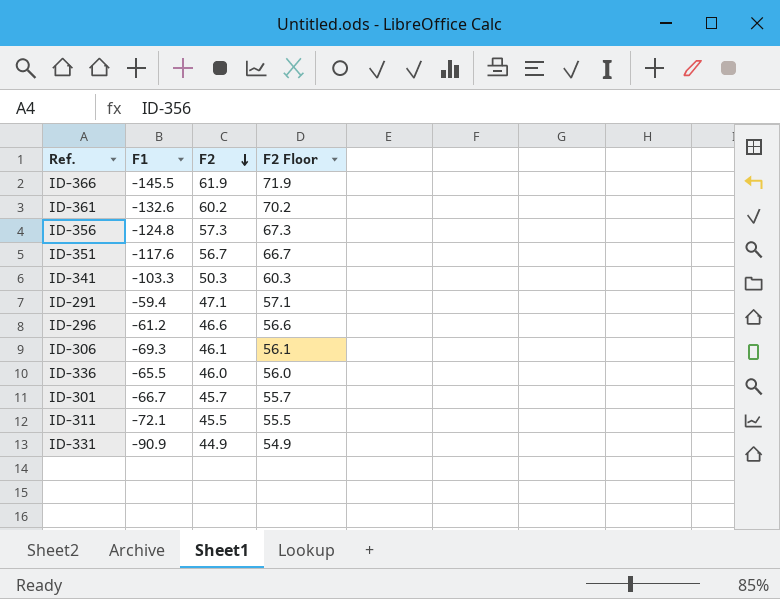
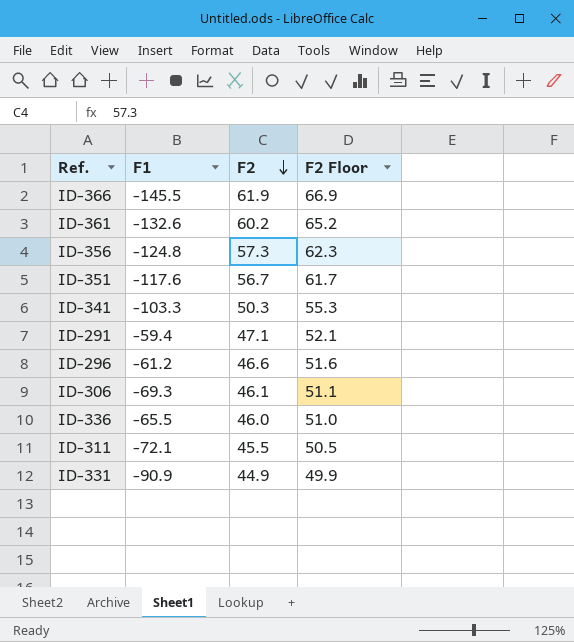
column F2 Floor | formula: [F2] + 10 -> [F2] + 5
row ID-301: -66.7 | 45.7 | 55.7 -> none

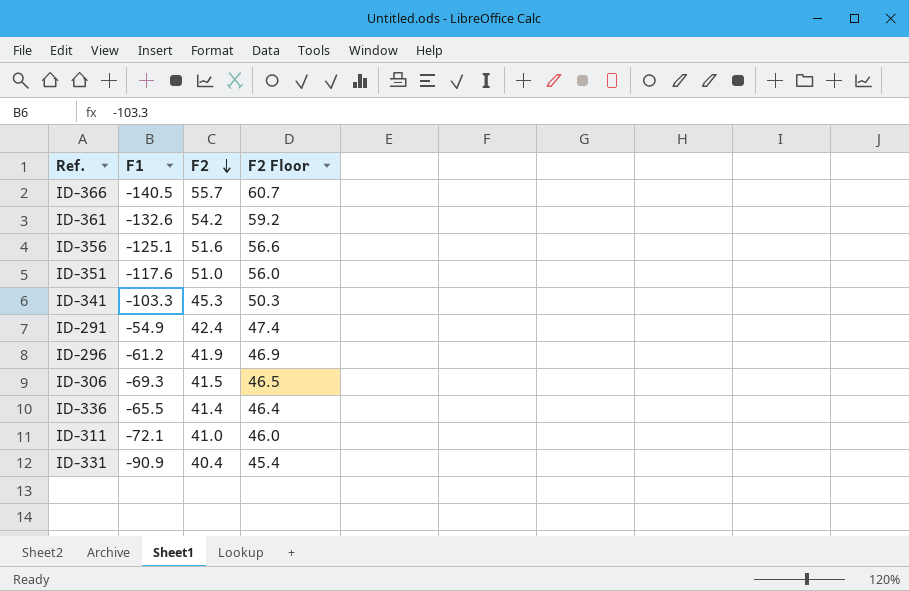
ID-366 | F1: -145.5 -> -140.5
ID-366 | F2: 61.9 -> 55.7
ID-366 | F2 Floor: 66.9 -> 60.7
ID-361 | F2: 60.2 -> 54.2
ID-361 | F2 Floor: 65.2 -> 59.2
ID-356 | F1: -124.8 -> -125.1
ID-356 | F2: 57.3 -> 51.6
ID-356 | F2 Floor: 62.3 -> 56.6
ID-351 | F2: 56.7 -> 51.0
ID-351 | F2 Floor: 61.7 -> 56.0
ID-341 | F2: 50.3 -> 45.3
ID-341 | F2 Floor: 55.3 -> 50.3
ID-291 | F1: -59.4 -> -54.9
ID-291 | F2: 47.1 -> 42.4
ID-291 | F2 Floor: 52.1 -> 47.4
ID-296 | F2: 46.6 -> 41.9
ID-296 | F2 Floor: 51.6 -> 46.9
ID-306 | F2: 46.1 -> 41.5
ID-306 | F2 Floor: 51.1 -> 46.5
ID-336 | F2: 46.0 -> 41.4
ID-336 | F2 Floor: 51.0 -> 46.4
ID-311 | F2: 45.5 -> 41.0
ID-311 | F2 Floor: 50.5 -> 46.0
ID-331 | F2: 44.9 -> 40.4
ID-331 | F2 Floor: 49.9 -> 45.4

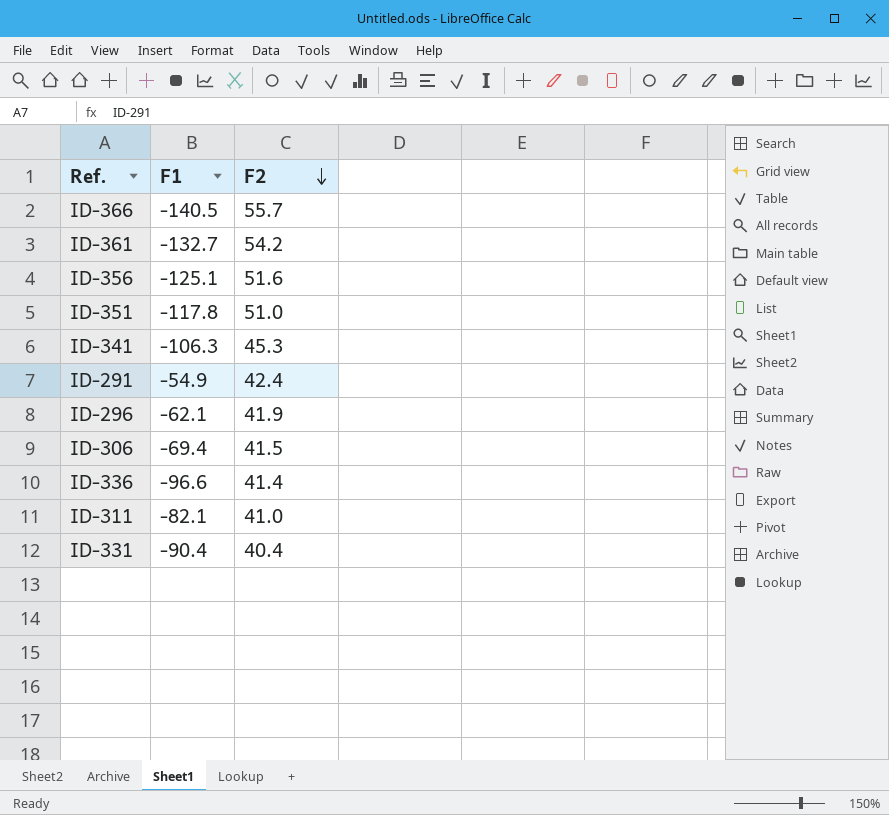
column F2 Floor | formula: [F2] + 5 -> none
ID-361 | F1: -132.6 -> -132.7
ID-351 | F1: -117.6 -> -117.8
ID-341 | F1: -103.3 -> -106.3
ID-296 | F1: -61.2 -> -62.1
ID-306 | F1: -69.3 -> -69.4
ID-336 | F1: -65.5 -> -96.6
ID-311 | F1: -72.1 -> -82.1
ID-331 | F1: -90.9 -> -90.4

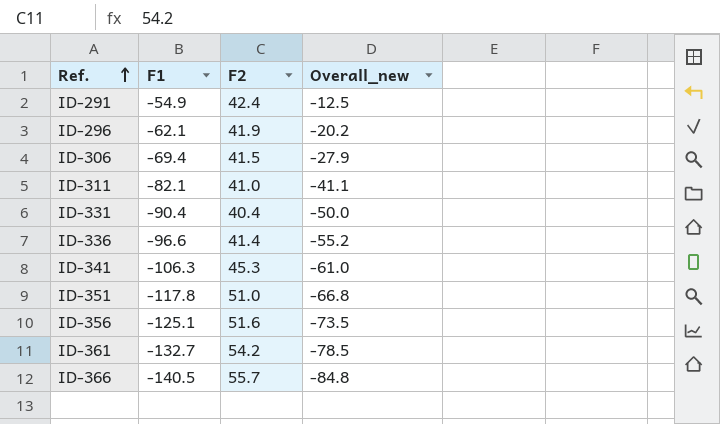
row order: F2 descending -> Ref. ascending
column Overall_new | formula: none -> [F1] + [F2]

